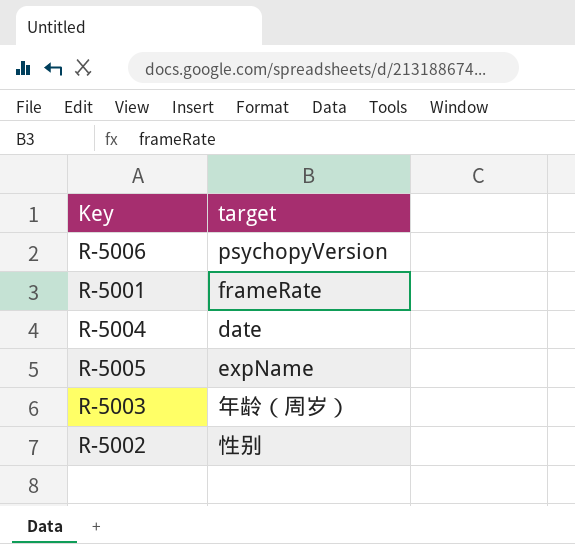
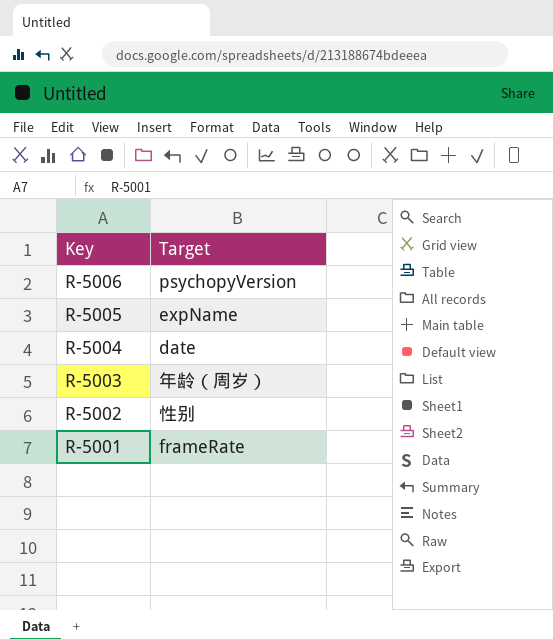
row order: none -> Key descending
column name: target -> Target

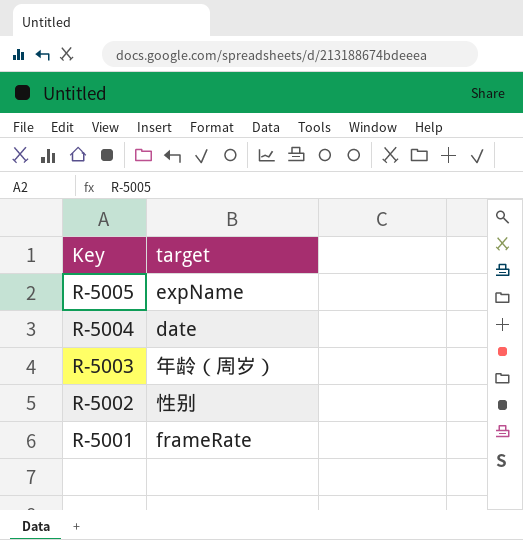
column name: Target -> target
row R-5006: psychopyVersion -> none

